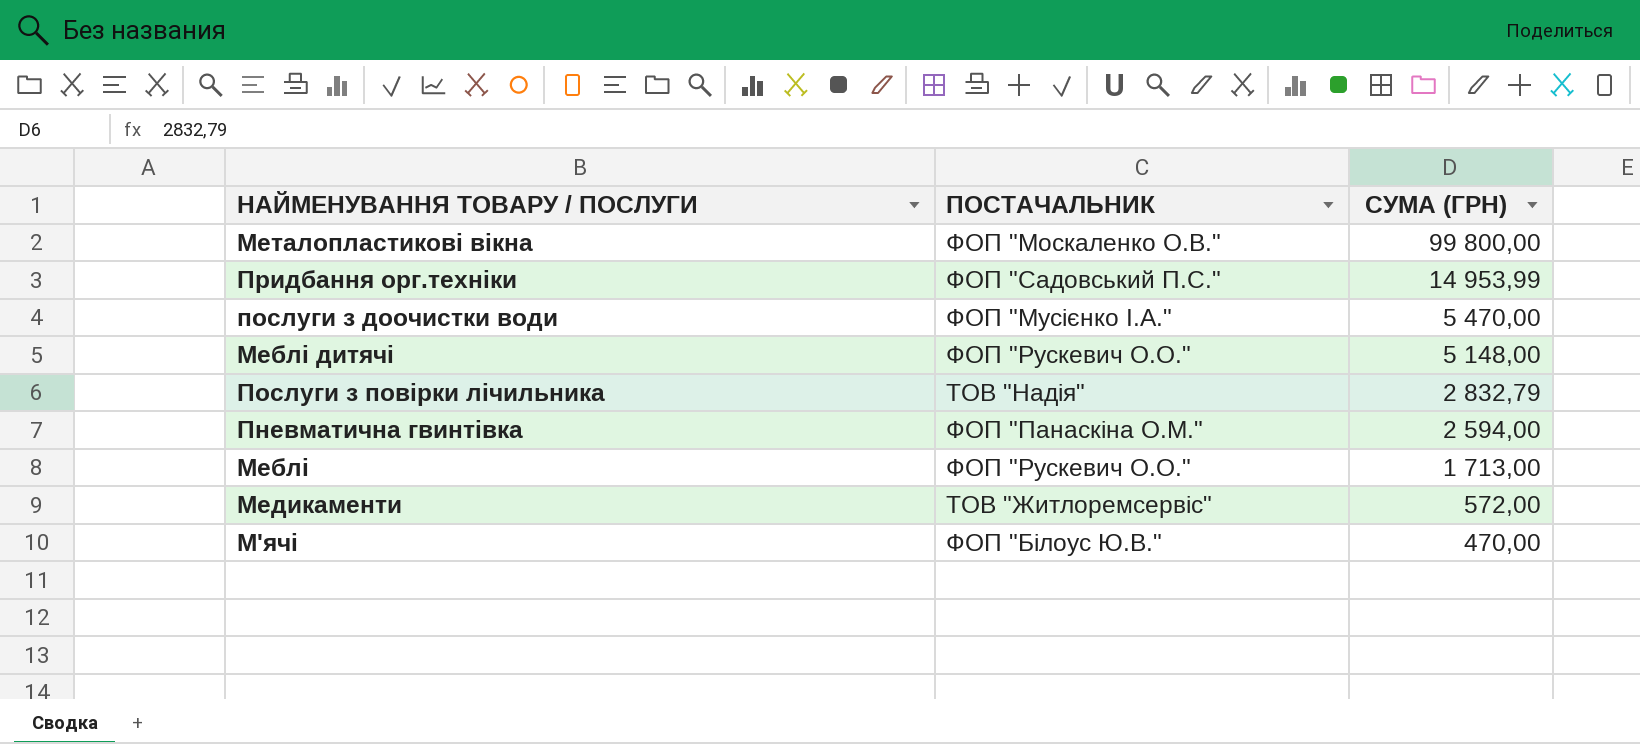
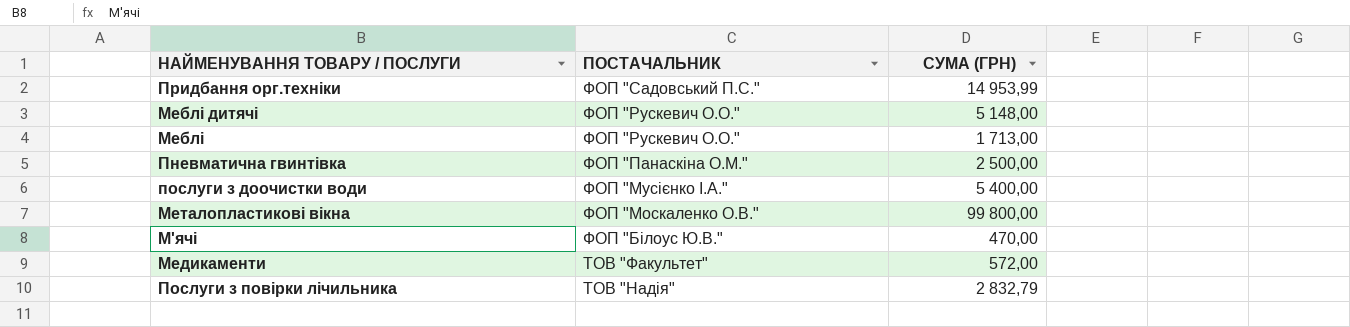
row order: СУМА (ГРН) descending -> ПОСТАЧАЛЬНИК descending
Пневматична гвинтівка | СУМА (ГРН): 2 594,00 -> 2 500,00
послуги з доочистки води | СУМА (ГРН): 5 470,00 -> 5 400,00
Медикаменти | ПОСТАЧАЛЬНИК: ТОВ "Житлоремсервіс" -> ТОВ "Факультет"

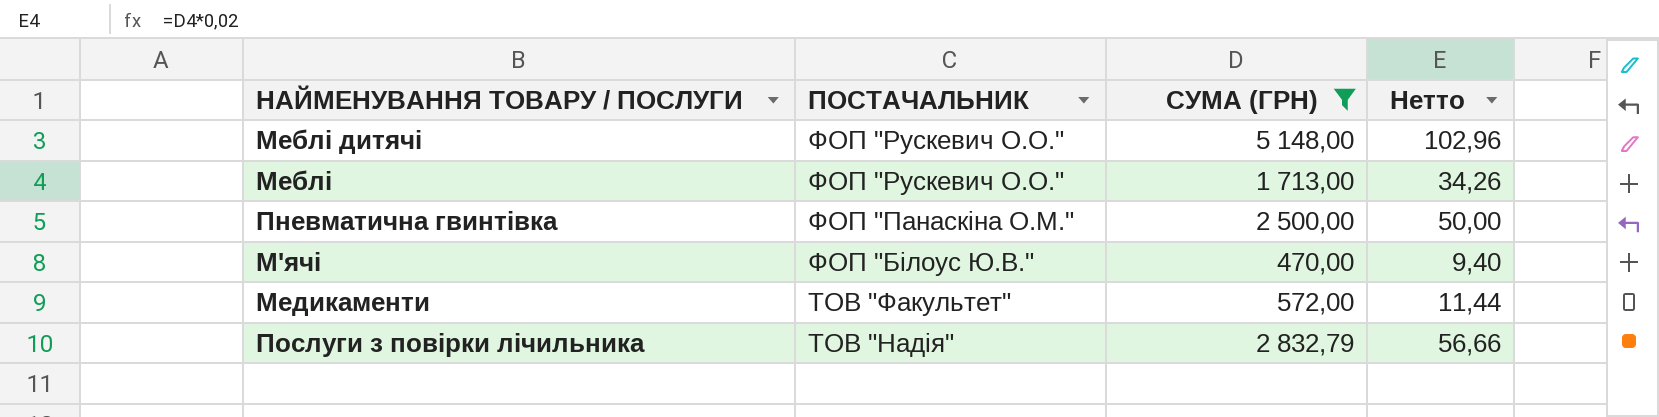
filter: none -> СУМА (ГРН) <= 5 148,00
column Нетто | formula: none -> [СУМА (ГРН)] * 0,02

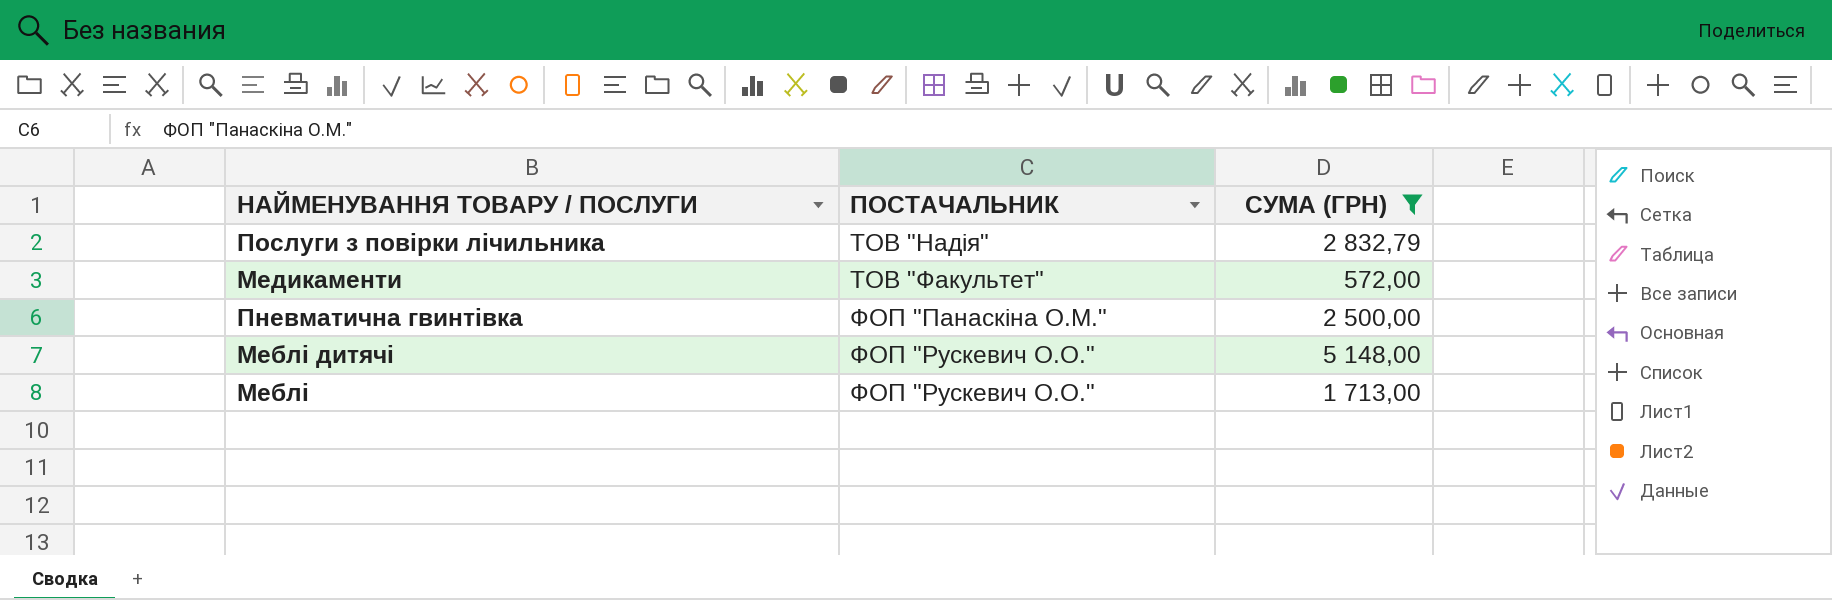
row order: ПОСТАЧАЛЬНИК descending -> ПОСТАЧАЛЬНИК ascending
column Нетто | formula: [СУМА (ГРН)] * 0,02 -> none
row М'ячі: ФОП "Білоус Ю.В." | 470,00 | 9,40 -> none

